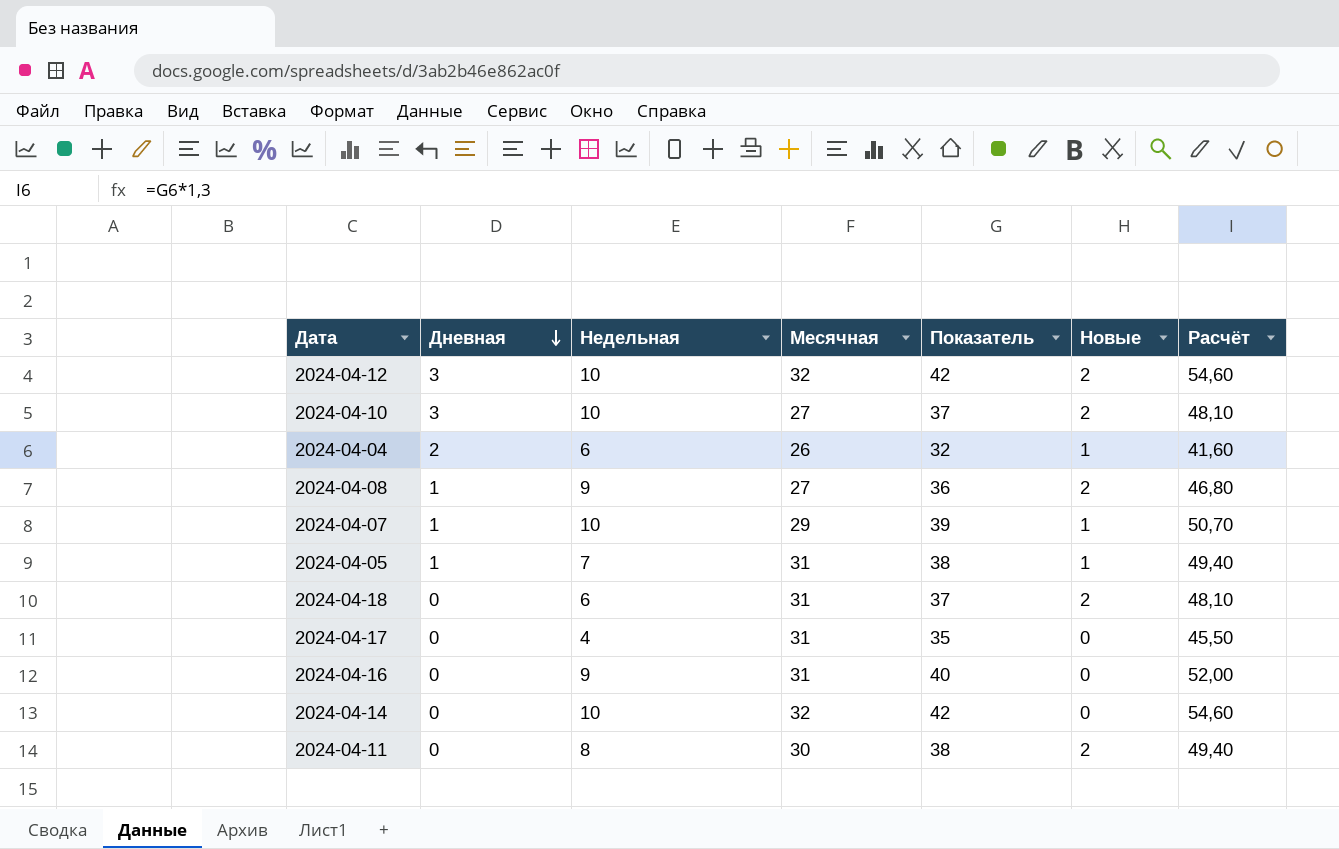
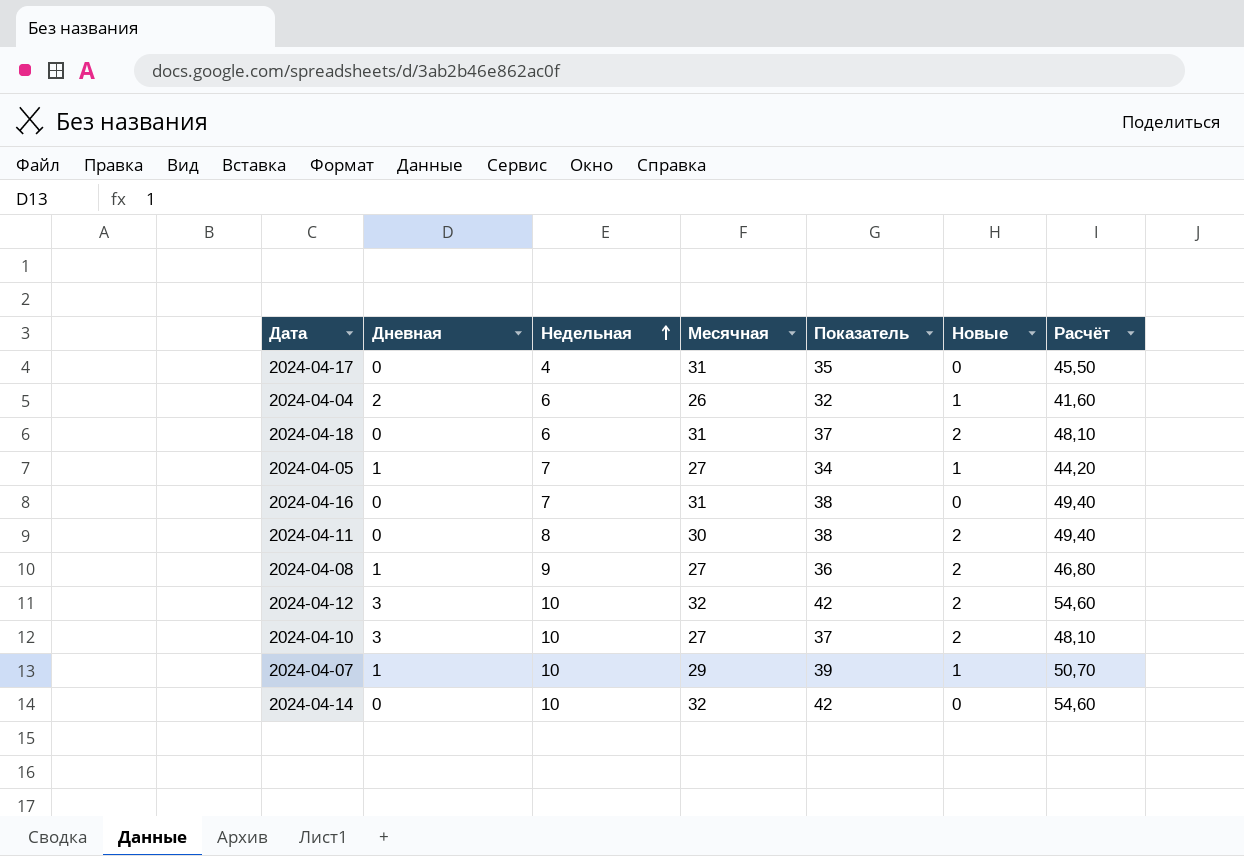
row order: Дневная descending -> Недельная ascending
2024-04-05 | Месячная: 31 -> 27
2024-04-05 | Показатель: 38 -> 34
2024-04-05 | Расчёт: 49,40 -> 44,20
2024-04-16 | Недельная: 9 -> 7
2024-04-16 | Показатель: 40 -> 38
2024-04-16 | Расчёт: 52,00 -> 49,40

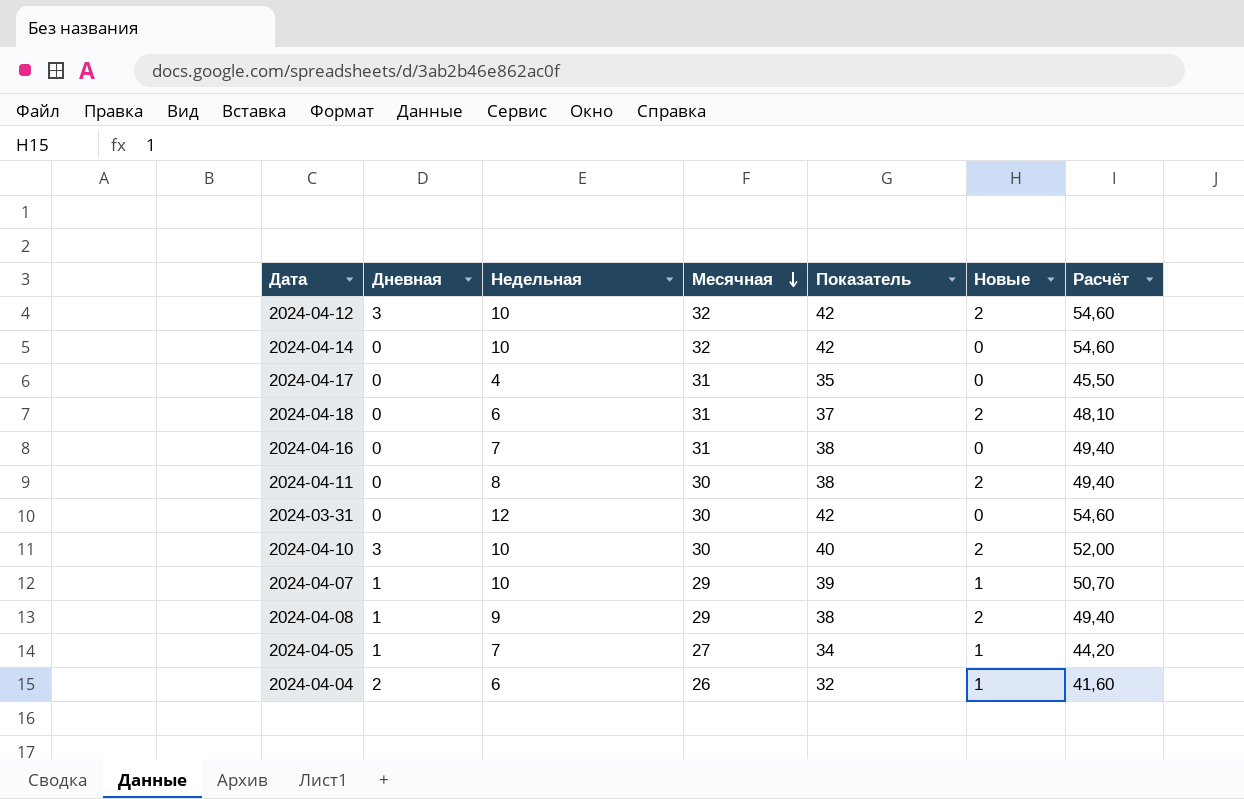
row order: Недельная ascending -> Месячная descending
row 2024-03-31: none -> 0 | 12 | 30 | 42 | 0 | 54,60
2024-04-10 | Месячная: 27 -> 30
2024-04-10 | Показатель: 37 -> 40
2024-04-10 | Расчёт: 48,10 -> 52,00
2024-04-08 | Месячная: 27 -> 29
2024-04-08 | Показатель: 36 -> 38
2024-04-08 | Расчёт: 46,80 -> 49,40

